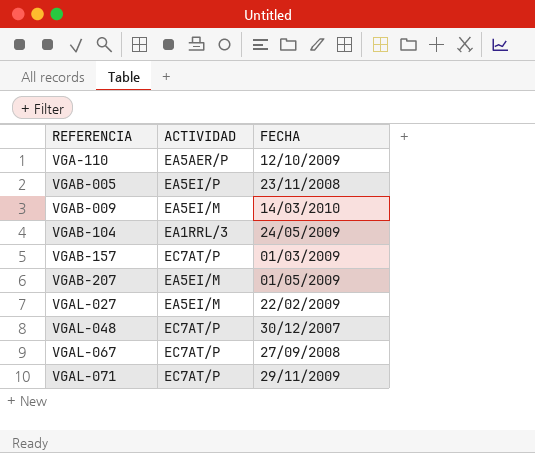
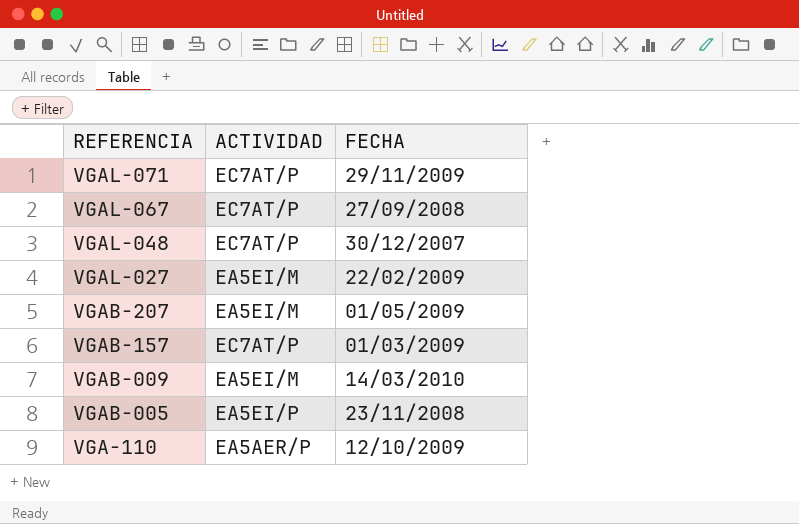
row order: REFERENCIA ascending -> REFERENCIA descending
row VGAB-104: EA1RRL/3 | 24/05/2009 -> none

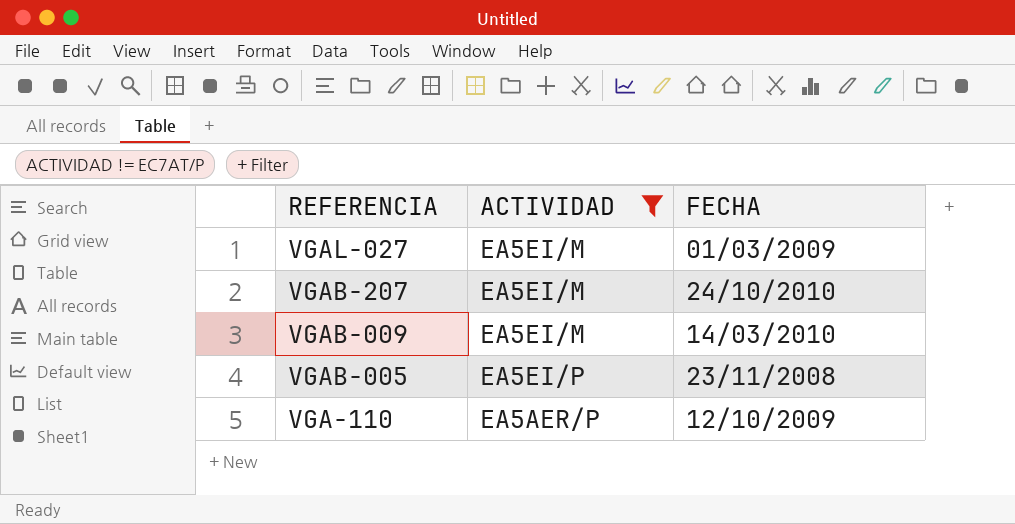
filter: none -> ACTIVIDAD != EC7AT/P
VGAL-027 | FECHA: 22/02/2009 -> 01/03/2009
VGAB-207 | FECHA: 01/05/2009 -> 24/10/2010

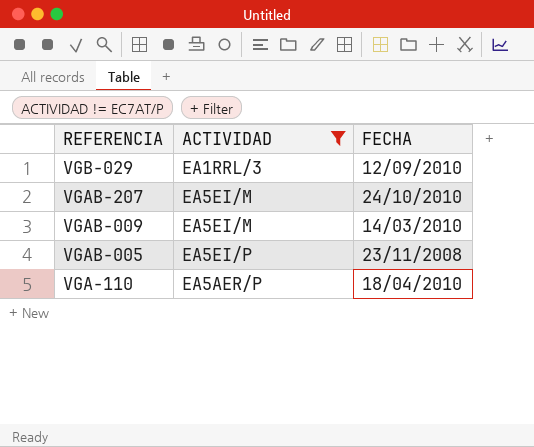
row VGAL-027: EA5EI/M | 01/03/2009 -> none
row VGB-029: none -> EA1RRL/3 | 12/09/2010
VGA-110 | FECHA: 12/10/2009 -> 18/04/2010

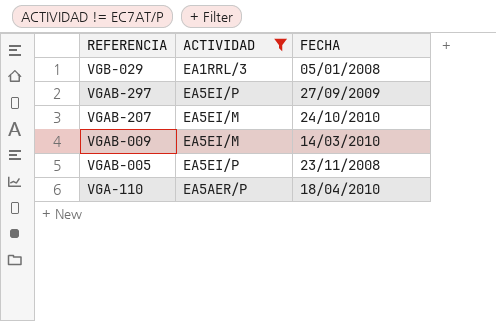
VGB-029 | FECHA: 12/09/2010 -> 05/01/2008
row VGAB-297: none -> EA5EI/P | 27/09/2009

